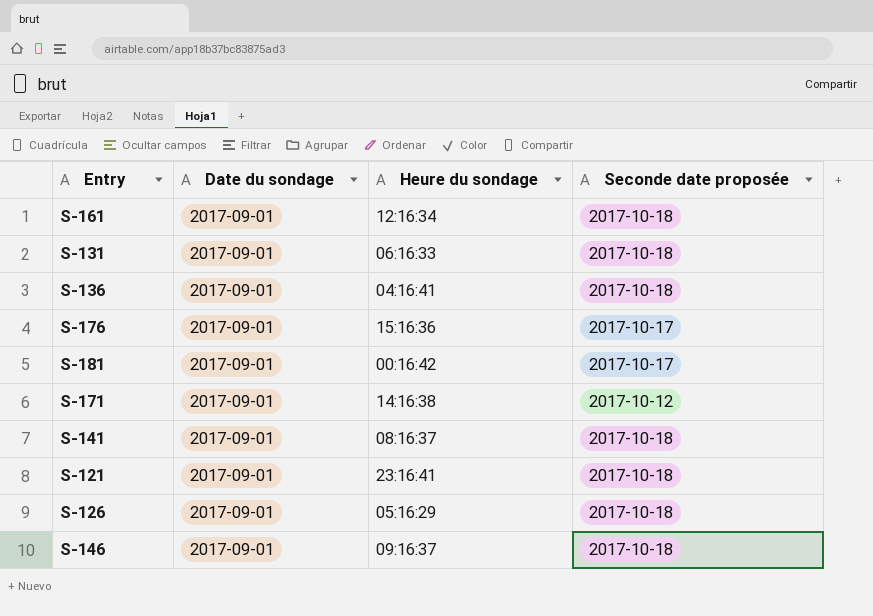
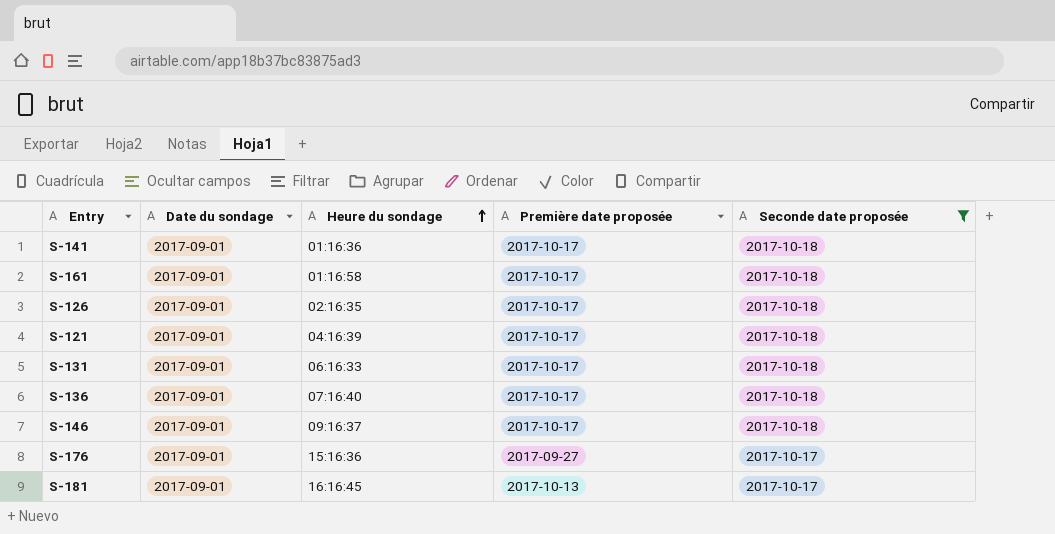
filter: none -> Seconde date proposée != 2017-10-12
row order: none -> Heure du sondage ascending
column Première date proposée | position: none -> 4
S-141 | Heure du sondage: 08:16:37 -> 01:16:36
S-161 | Heure du sondage: 12:16:34 -> 01:16:58
S-126 | Heure du sondage: 05:16:29 -> 02:16:35
S-121 | Heure du sondage: 23:16:41 -> 04:16:39
S-136 | Heure du sondage: 04:16:41 -> 07:16:40
S-181 | Heure du sondage: 00:16:42 -> 16:16:45

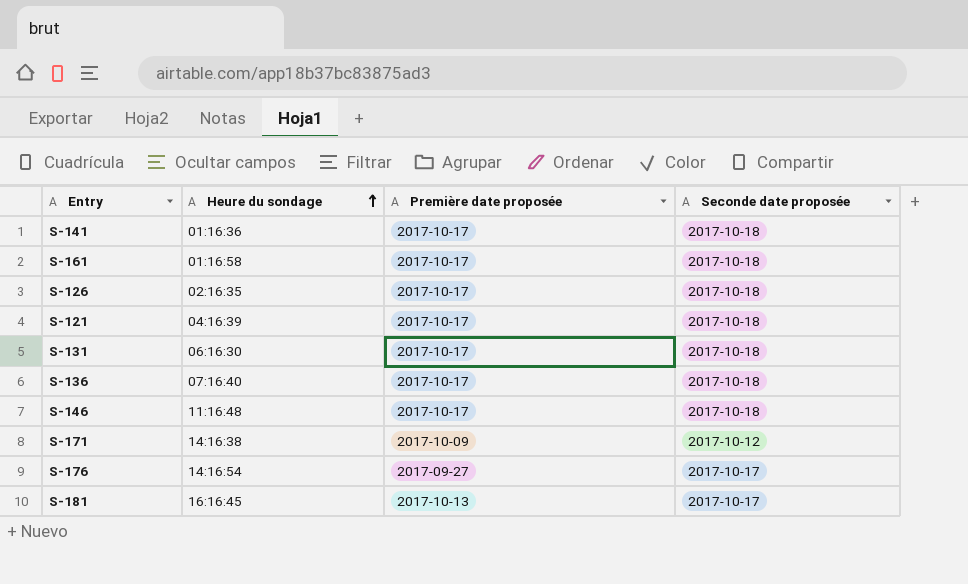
filter: Seconde date proposée != 2017-10-12 -> none
column Date du sondage | position: 2 -> none
S-131 | Heure du sondage: 06:16:33 -> 06:16:30
S-146 | Heure du sondage: 09:16:37 -> 11:16:48
S-176 | Heure du sondage: 15:16:36 -> 14:16:54

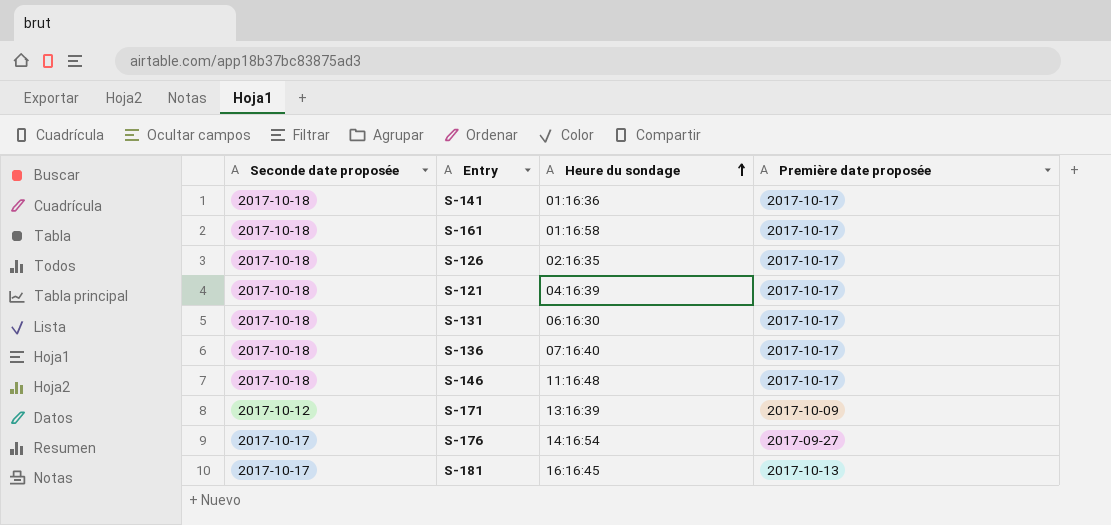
column Seconde date proposée | position: 4 -> 1
S-171 | Heure du sondage: 14:16:38 -> 13:16:39

